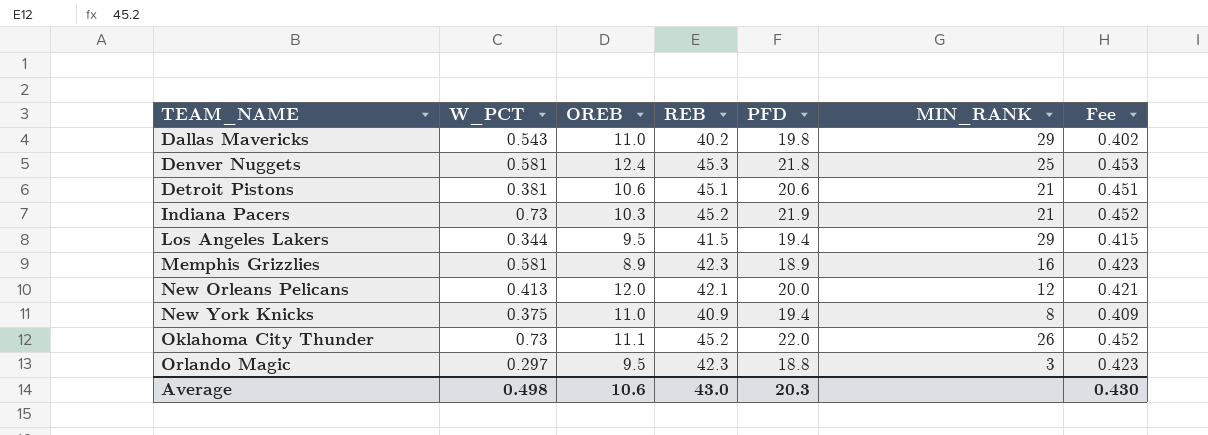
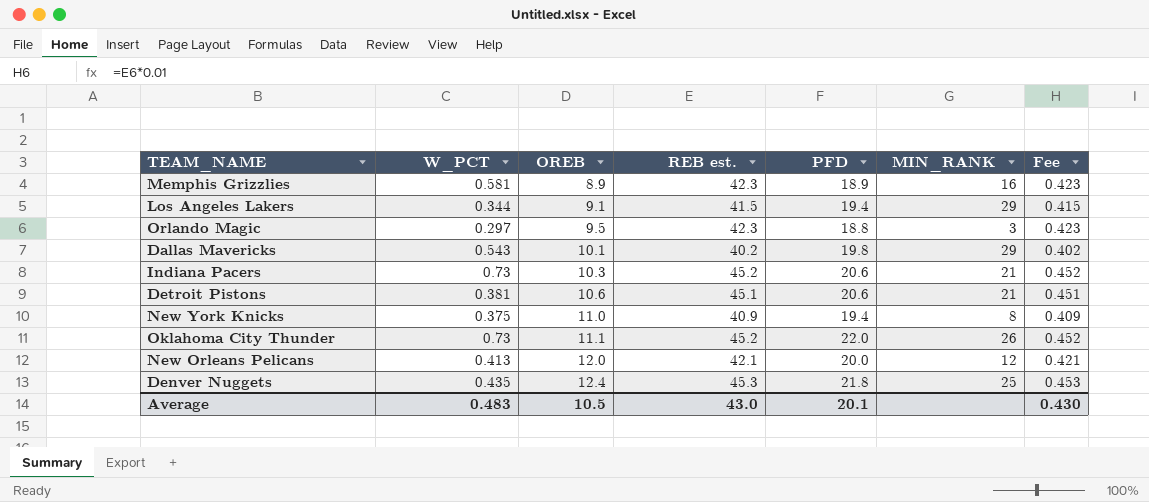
row order: TEAM_NAME ascending -> OREB ascending
column name: REB -> REB est.
Los Angeles Lakers | OREB: 9.5 -> 9.1
Dallas Mavericks | OREB: 11.0 -> 10.1
Indiana Pacers | PFD: 21.9 -> 20.6
Denver Nuggets | W_PCT: 0.581 -> 0.435
Average | W_PCT: 0.498 -> 0.483
Average | OREB: 10.6 -> 10.5
Average | PFD: 20.3 -> 20.1

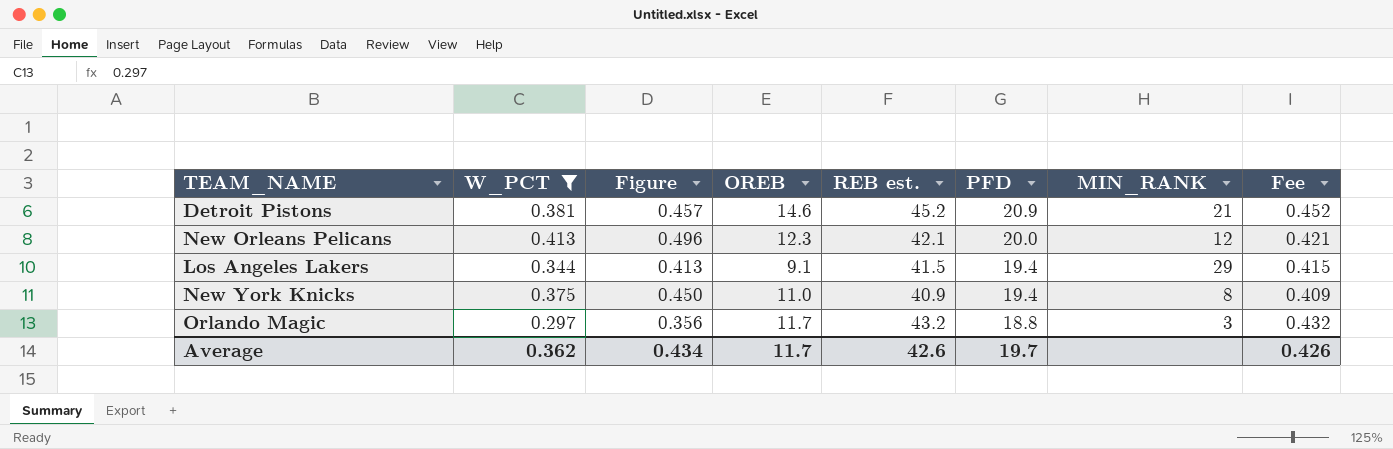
filter: none -> W_PCT <= 0.413
row order: OREB ascending -> PFD descending
column Figure | formula: none -> [W_PCT] * 1.2
Detroit Pistons | OREB: 10.6 -> 14.6
Detroit Pistons | REB est.: 45.1 -> 45.2
Detroit Pistons | PFD: 20.6 -> 20.9
Detroit Pistons | Fee: 0.451 -> 0.452
New Orleans Pelicans | OREB: 12.0 -> 12.3
Orlando Magic | OREB: 9.5 -> 11.7
Orlando Magic | REB est.: 42.3 -> 43.2
Orlando Magic | Fee: 0.423 -> 0.432
Average | W_PCT: 0.483 -> 0.362
Average | OREB: 10.5 -> 11.7
Average | REB est.: 43.0 -> 42.6
Average | PFD: 20.1 -> 19.7
Average | Fee: 0.430 -> 0.426

